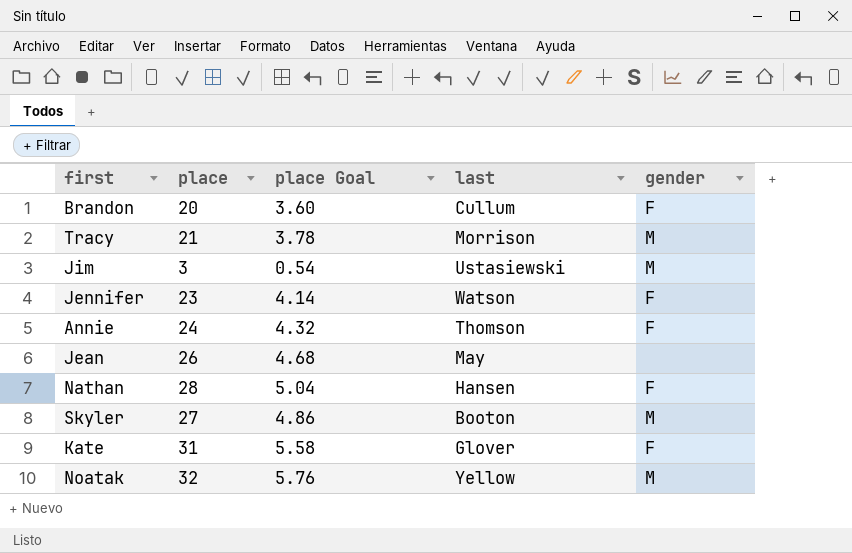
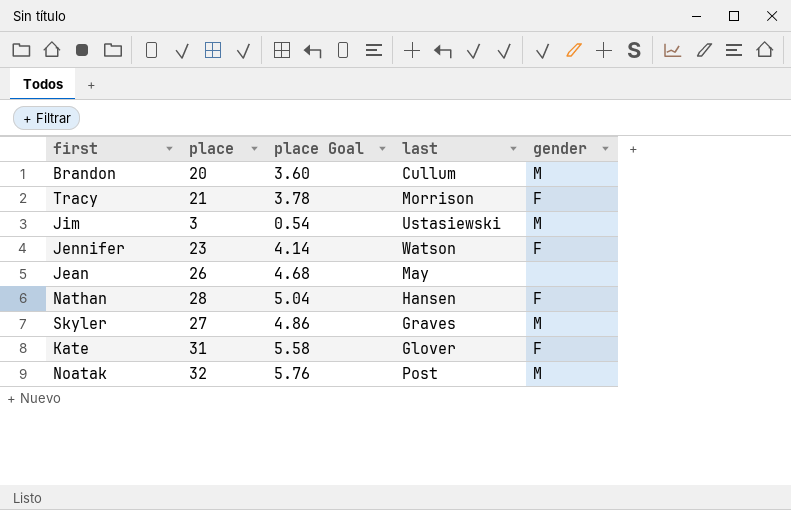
row Annie: 24 | 4.32 | Thomson | F -> none
Brandon | gender: F -> M
Tracy | gender: M -> F
Skyler | last: Booton -> Graves
Noatak | last: Yellow -> Post

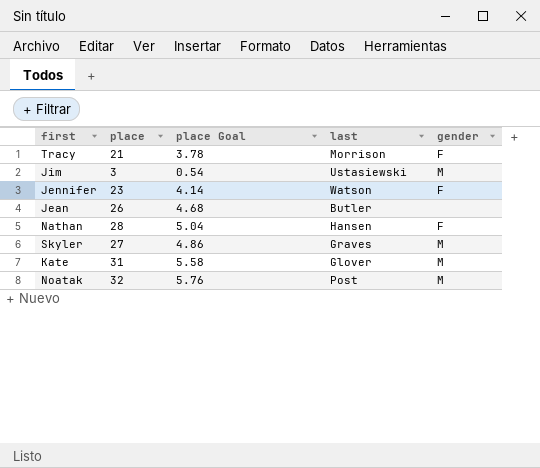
row Brandon: 20 | 3.60 | Cullum | M -> none
Jean | last: May -> Butler
Kate | gender: F -> M

